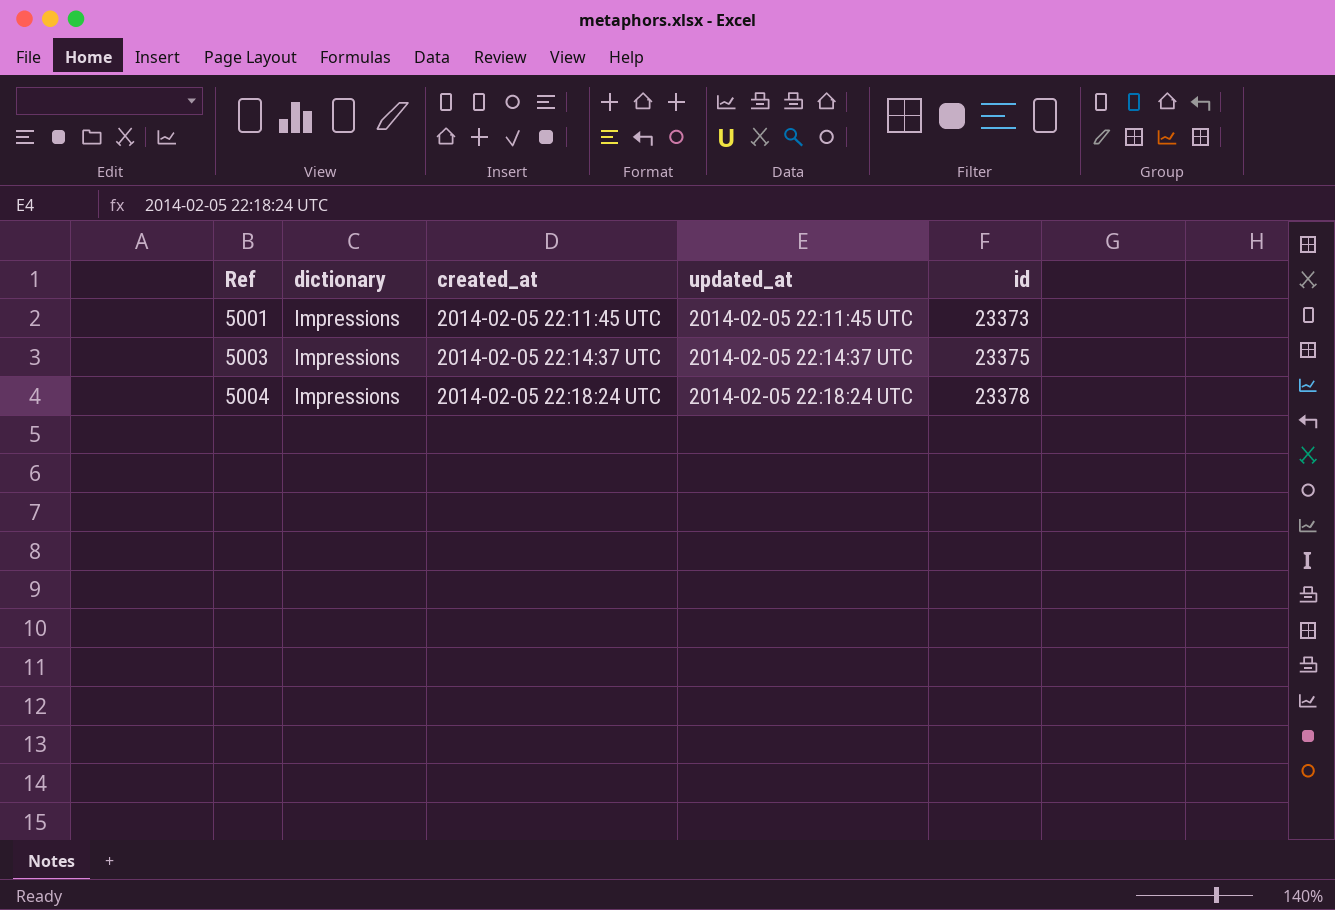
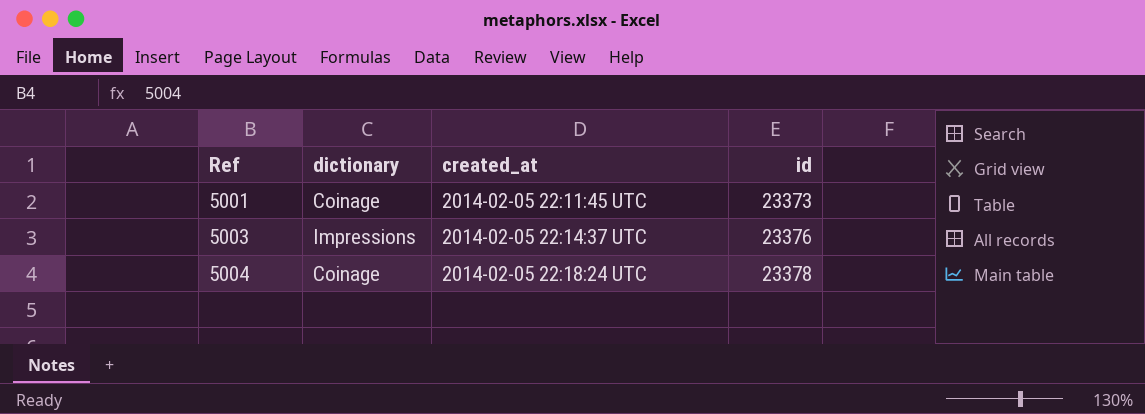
column updated_at | position: 4 -> none
5001 | dictionary: Impressions -> Coinage
5003 | id: 23375 -> 23376
5004 | dictionary: Impressions -> Coinage

